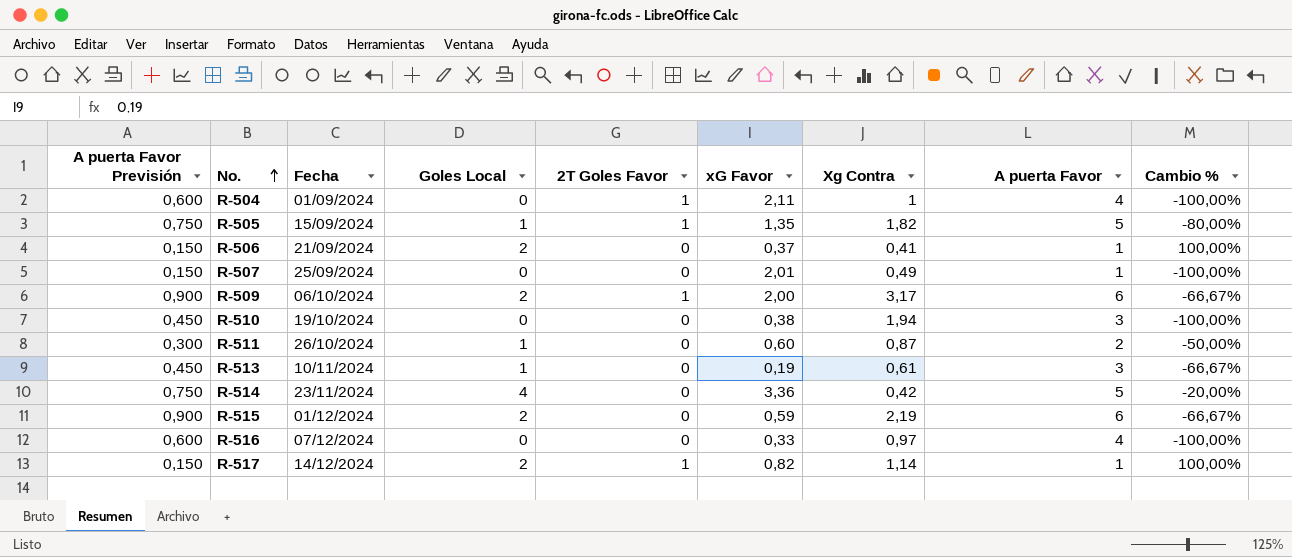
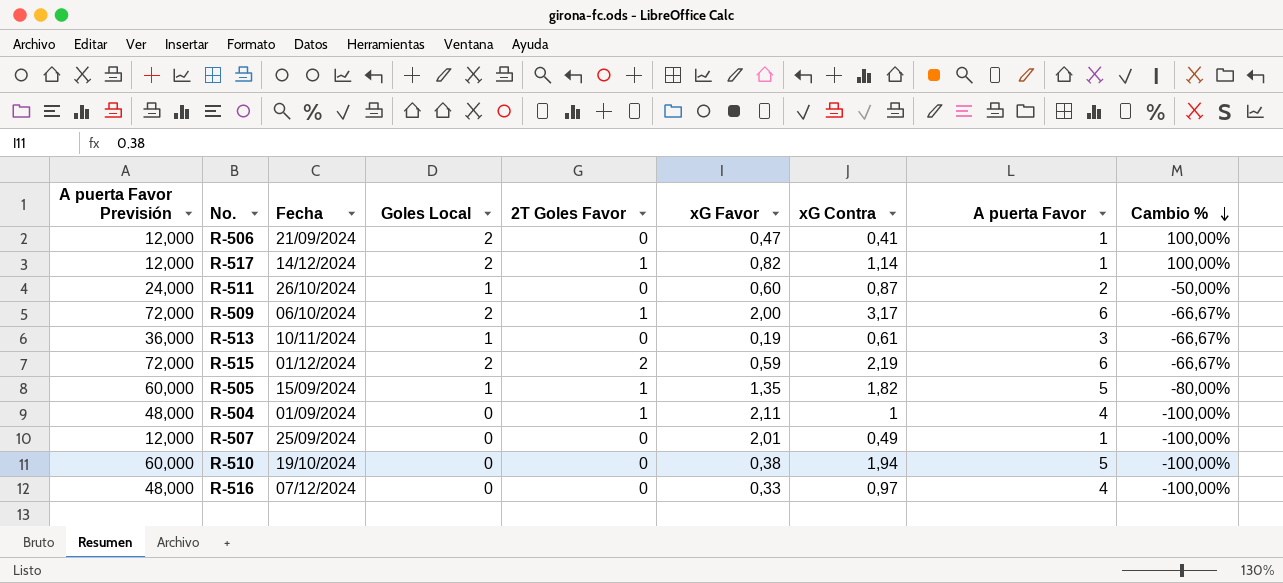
row order: No. ascending -> Cambio % descending
column A puerta Favor Previsión | formula: [A puerta Favor] * 0,15 -> [A puerta Favor] * 12
column name: Xg Contra -> xG Contra
row R-514: 0,750 | 23/11/2024 | 4 | 0 | 3,36 | 0,42 | 5 | -20,00% -> none
R-506 | xG Favor: 0,37 -> 0,47
R-515 | 2T Goles Favor: 0 -> 2
R-510 | A puerta Favor: 3 -> 5

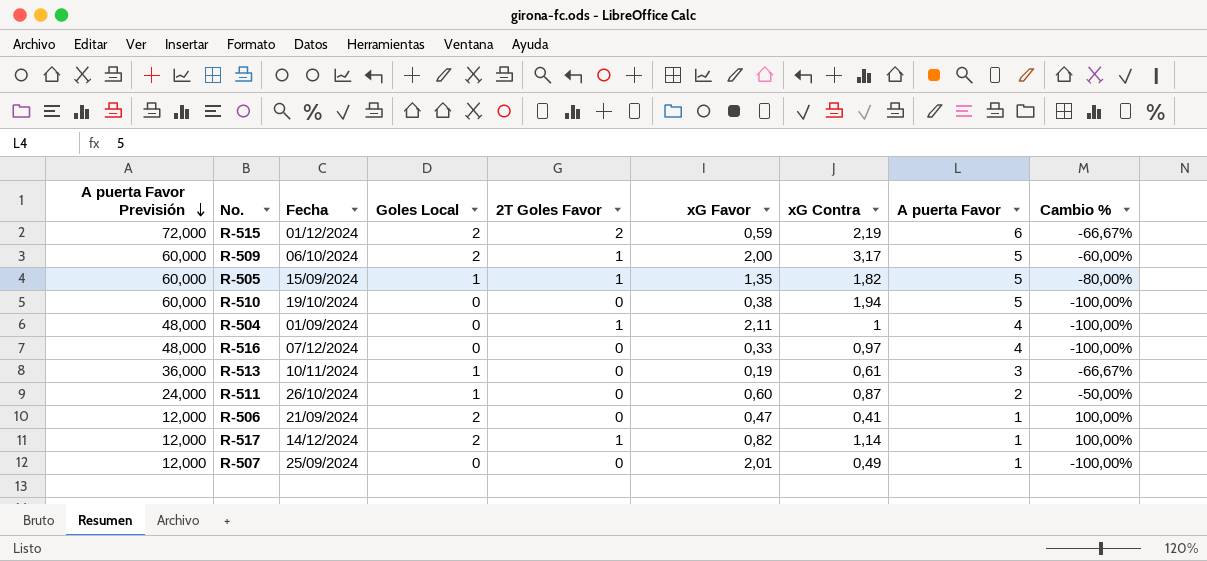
row order: Cambio % descending -> A puerta Favor Previsión descending
R-509 | A puerta Favor Previsión: 72,000 -> 60,000
R-509 | A puerta Favor: 6 -> 5
R-509 | Cambio %: -66,67% -> -60,00%

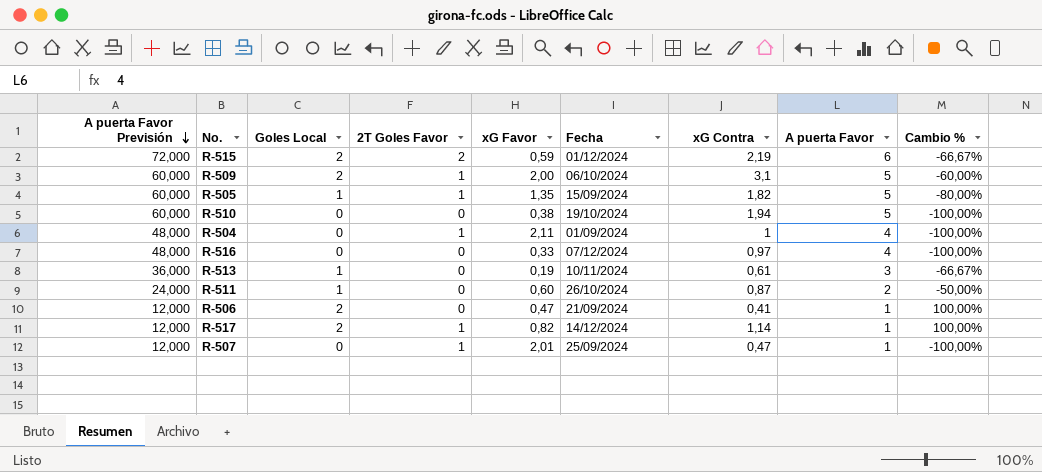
column Fecha | position: 3 -> 6
R-509 | xG Contra: 3,17 -> 3,1
R-507 | 2T Goles Favor: 0 -> 1
R-507 | xG Contra: 0,49 -> 0,47

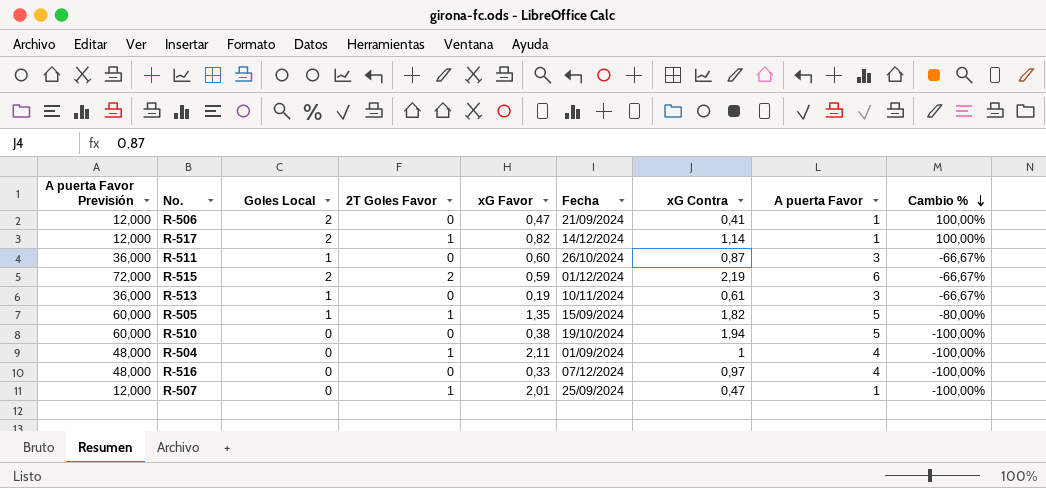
row order: A puerta Favor Previsión descending -> Cambio % descending
row R-509: 60,000 | 2 | 1 | 2,00 | 06/10/2024 | 3,1 | 5 | -60,00% -> none
R-511 | A puerta Favor Previsión: 24,000 -> 36,000
R-511 | A puerta Favor: 2 -> 3
R-511 | Cambio %: -50,00% -> -66,67%

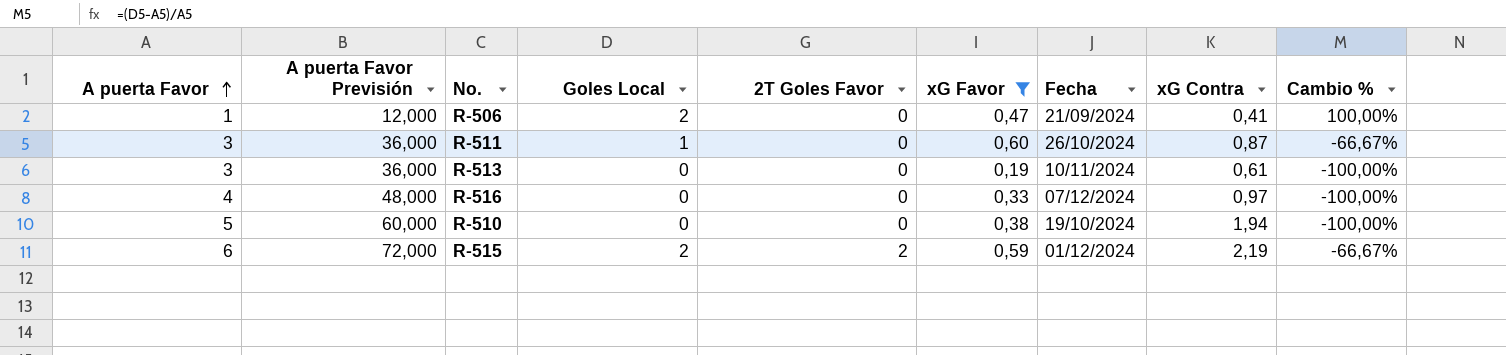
filter: none -> xG Favor <= 0,60
row order: Cambio % descending -> A puerta Favor ascending
column A puerta Favor | position: 8 -> 1
R-513 | Goles Local: 1 -> 0
R-513 | Cambio %: -66,67% -> -100,00%

